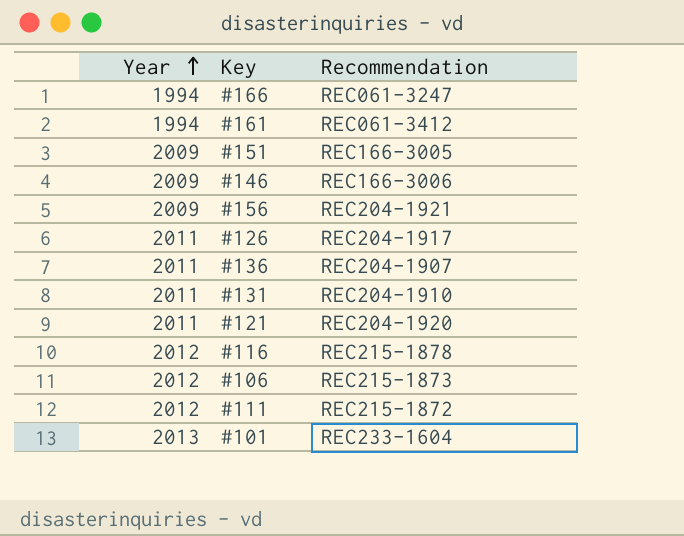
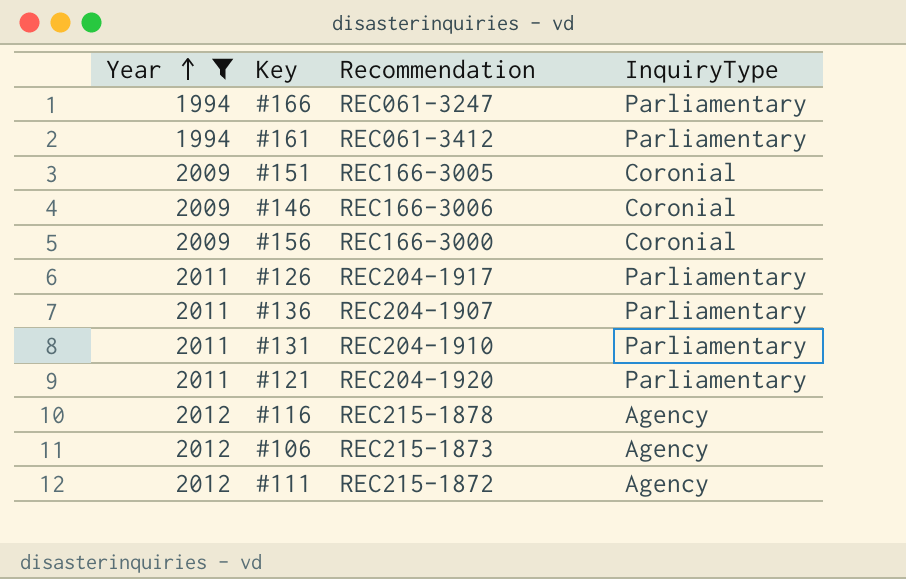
filter: none -> Year != 2013
column InquiryType | position: none -> 4
#156 | Recommendation: REC204-1921 -> REC166-3000

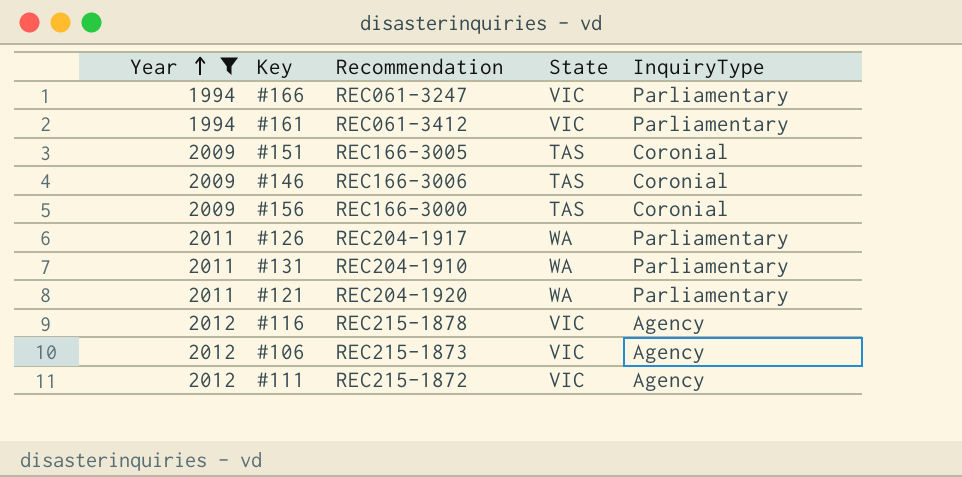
column State | position: none -> 4
row #136: 2011 | REC204-1907 | Parliamentary -> none

